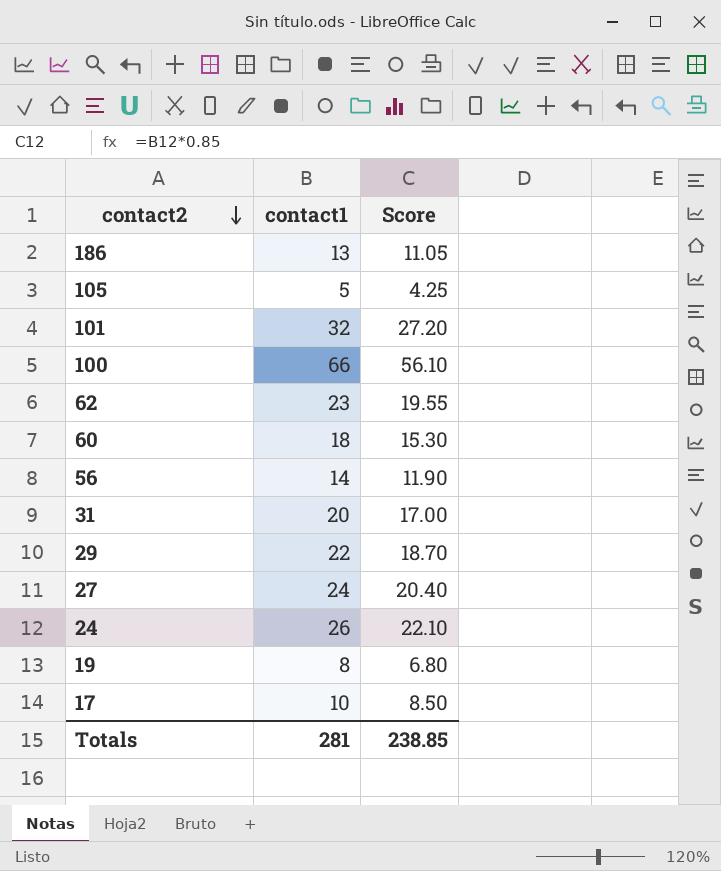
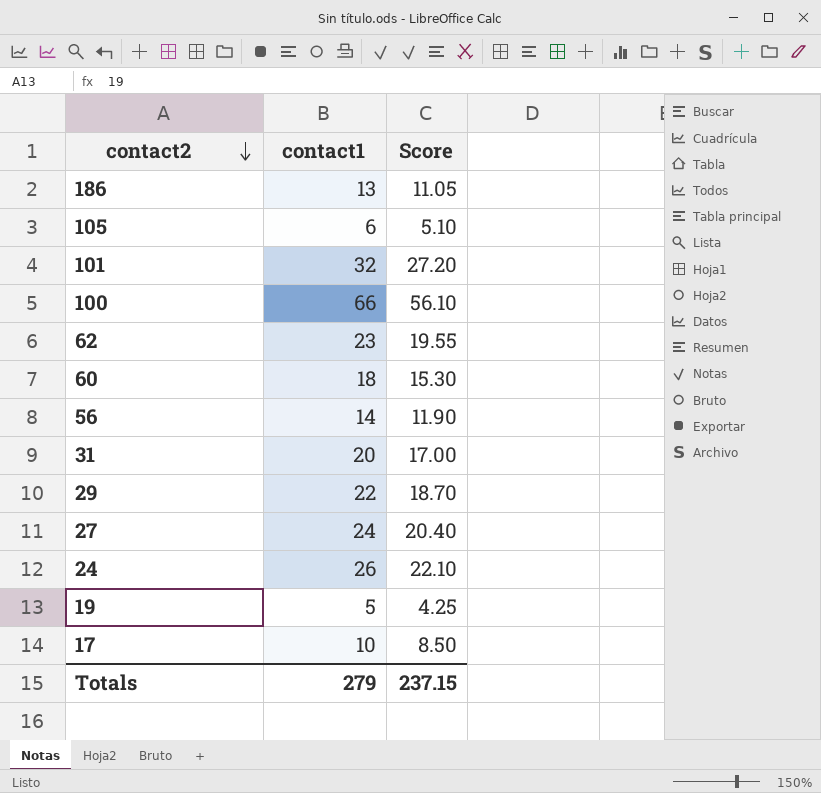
105 | contact1: 5 -> 6
105 | Score: 4.25 -> 5.10
19 | contact1: 8 -> 5
19 | Score: 6.80 -> 4.25
Totals | contact1: 281 -> 279
Totals | Score: 238.85 -> 237.15

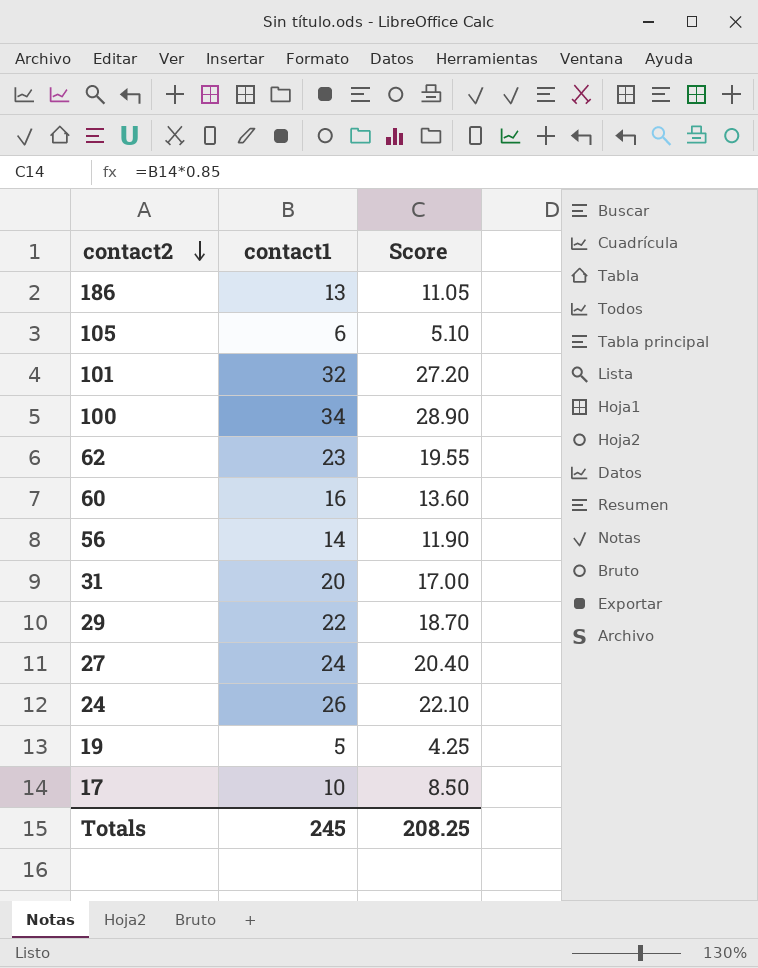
100 | contact1: 66 -> 34
100 | Score: 56.10 -> 28.90
60 | contact1: 18 -> 16
60 | Score: 15.30 -> 13.60
Totals | contact1: 279 -> 245
Totals | Score: 237.15 -> 208.25

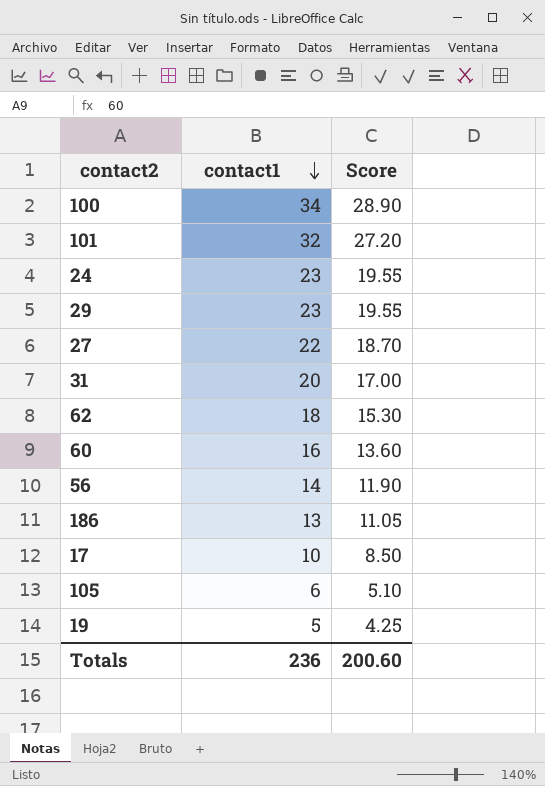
row order: contact2 descending -> contact1 descending
24 | contact1: 26 -> 23
24 | Score: 22.10 -> 19.55
29 | contact1: 22 -> 23
29 | Score: 18.70 -> 19.55
27 | contact1: 24 -> 22
27 | Score: 20.40 -> 18.70
62 | contact1: 23 -> 18
62 | Score: 19.55 -> 15.30
Totals | contact1: 245 -> 236
Totals | Score: 208.25 -> 200.60

